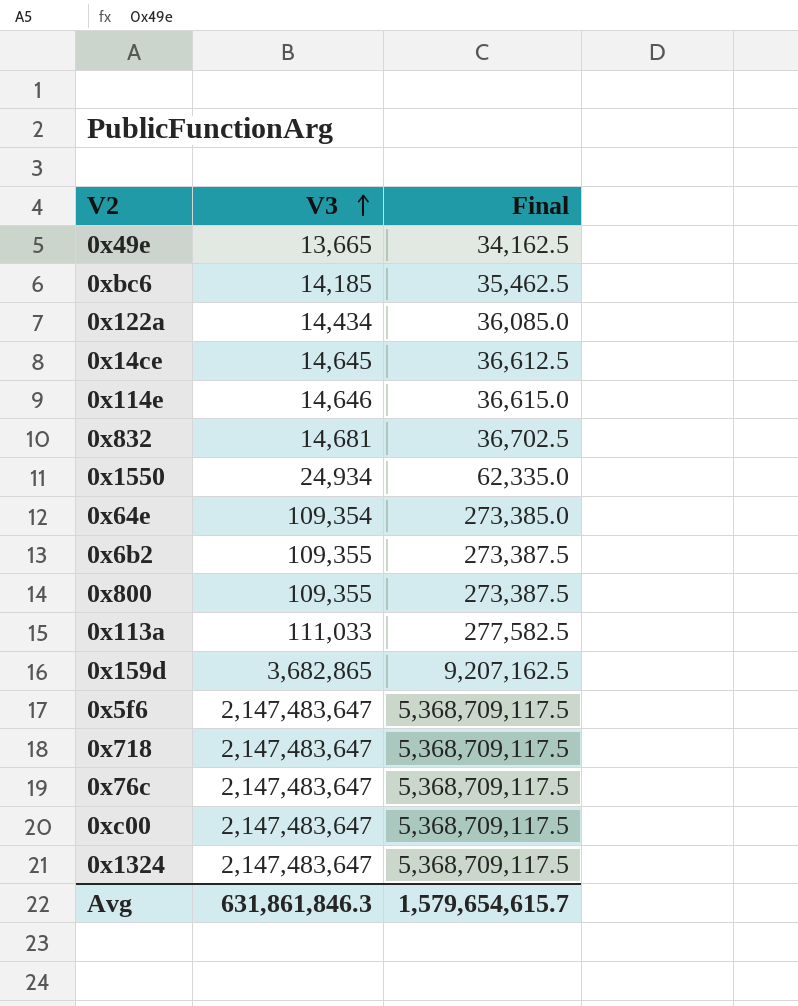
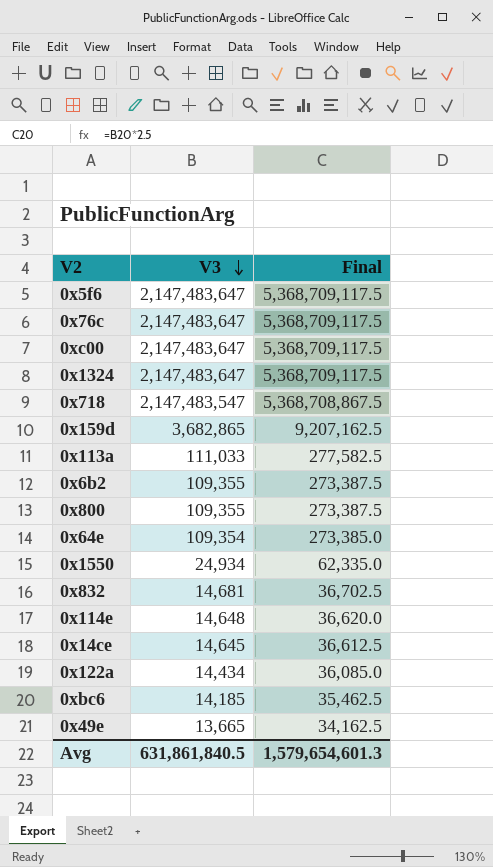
row order: V3 ascending -> V3 descending
0x718 | V3: 2,147,483,647 -> 2,147,483,547
0x718 | Final: 5,368,709,117.5 -> 5,368,708,867.5
0x114e | V3: 14,646 -> 14,648
0x114e | Final: 36,615.0 -> 36,620.0
Avg | V3: 631,861,846.3 -> 631,861,840.5
Avg | Final: 1,579,654,615.7 -> 1,579,654,601.3

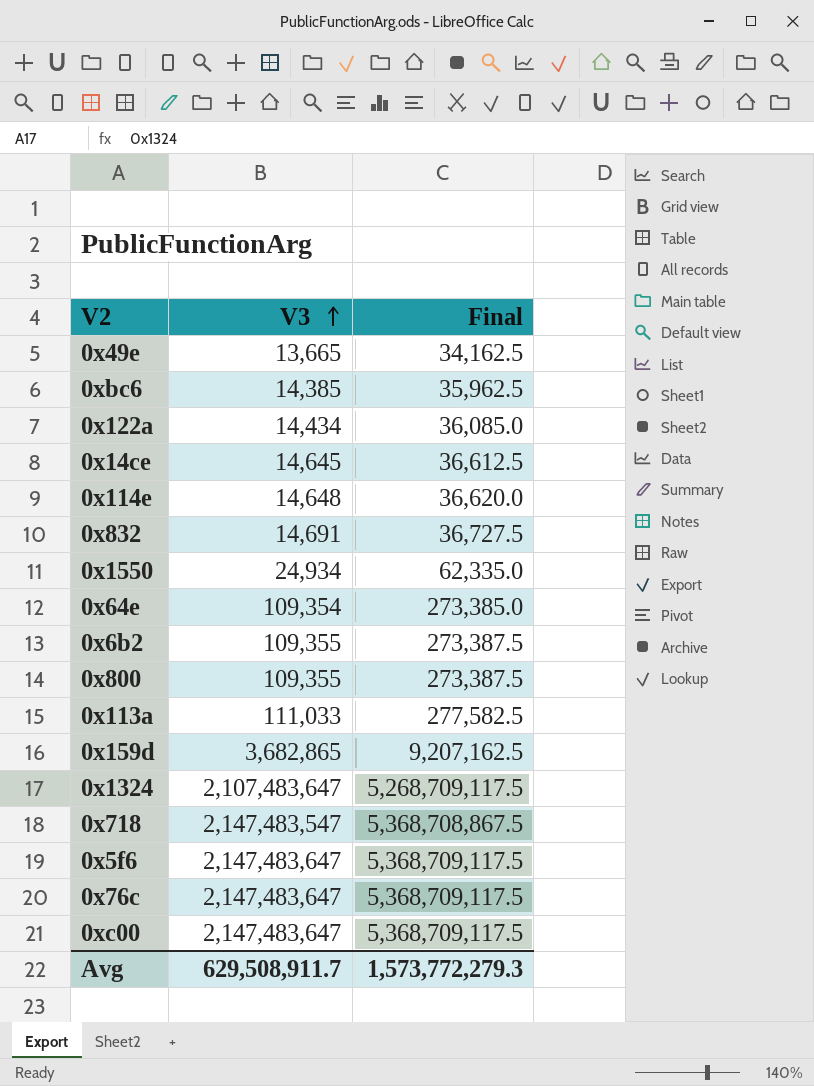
row order: V3 descending -> V3 ascending
0xbc6 | V3: 14,185 -> 14,385
0xbc6 | Final: 35,462.5 -> 35,962.5
0x832 | V3: 14,681 -> 14,691
0x832 | Final: 36,702.5 -> 36,727.5
0x1324 | V3: 2,147,483,647 -> 2,107,483,647
0x1324 | Final: 5,368,709,117.5 -> 5,268,709,117.5
Avg | V3: 631,861,840.5 -> 629,508,911.7
Avg | Final: 1,579,654,601.3 -> 1,573,772,279.3

